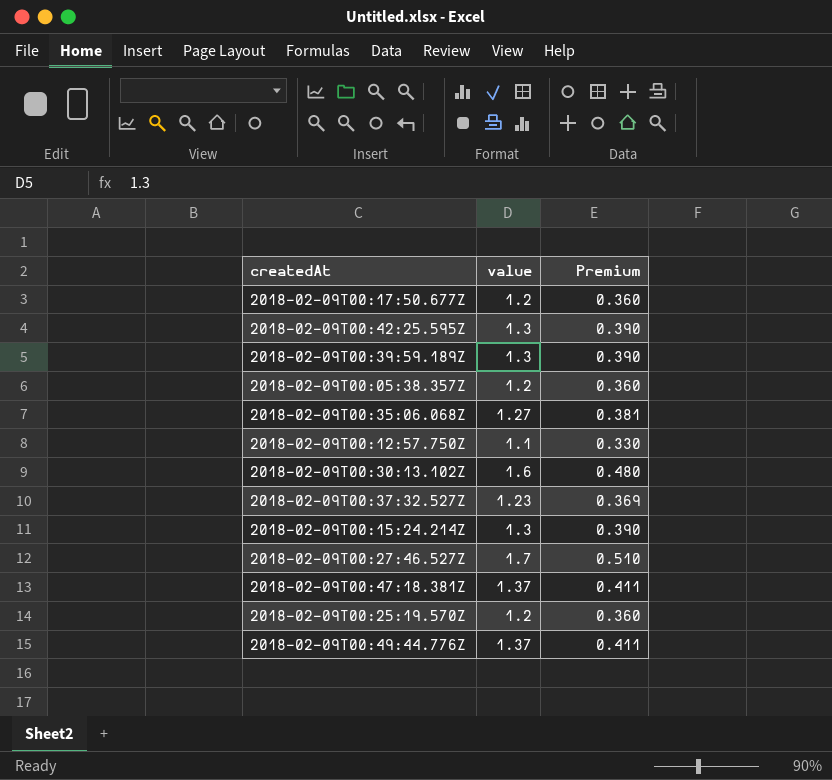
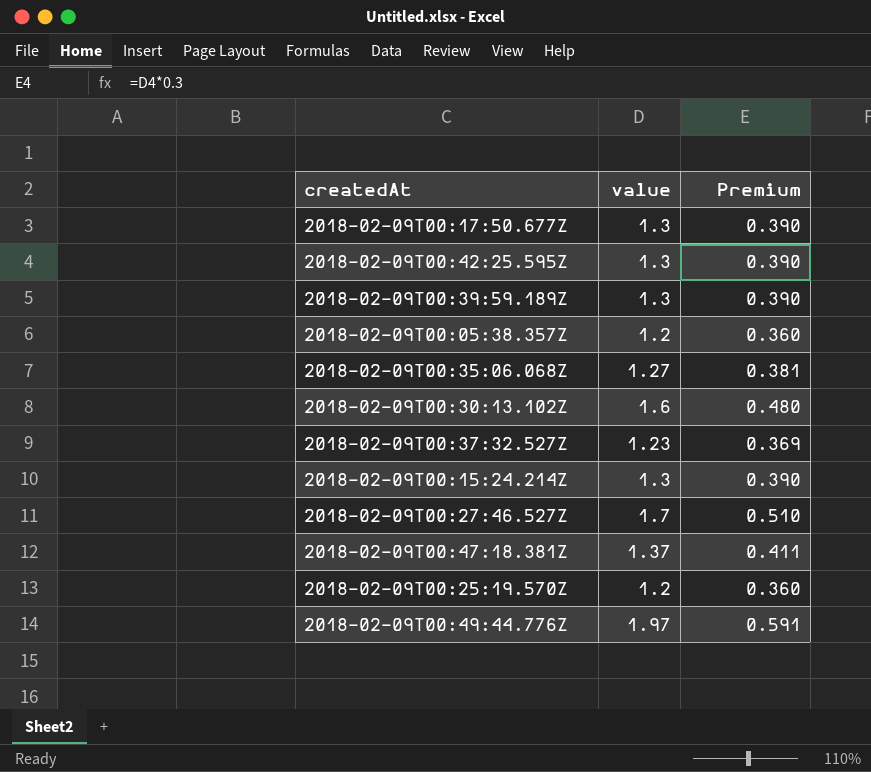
row 2018-02-09T00:12:57.750Z: 1.1 | 0.330 -> none
2018-02-09T00:17:50.677Z | value: 1.2 -> 1.3
2018-02-09T00:17:50.677Z | Premium: 0.360 -> 0.390
2018-02-09T00:49:44.776Z | value: 1.37 -> 1.97
2018-02-09T00:49:44.776Z | Premium: 0.411 -> 0.591

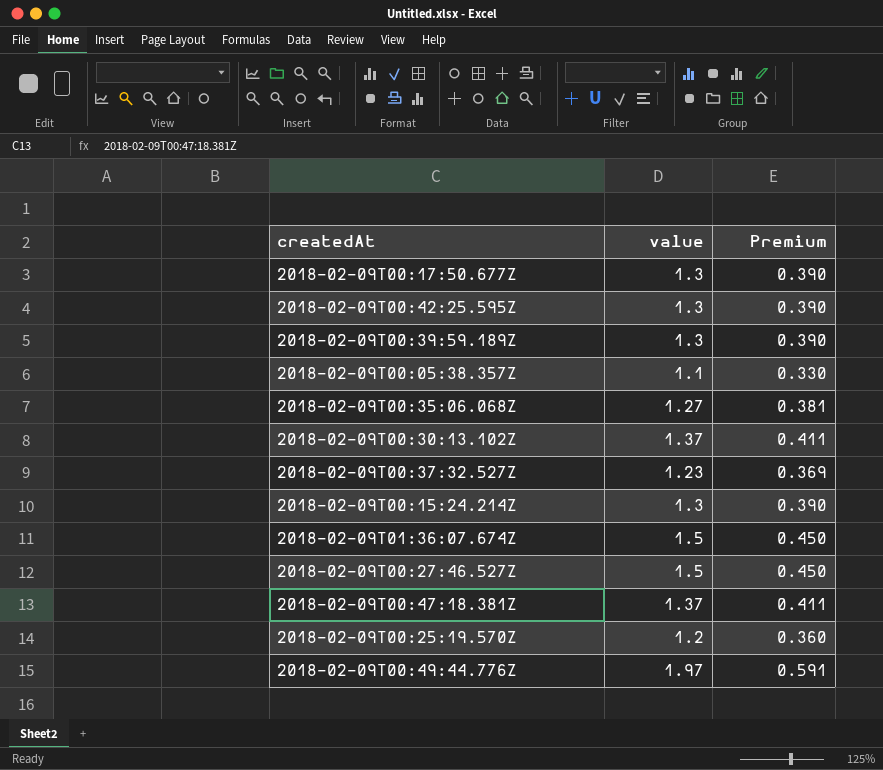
2018-02-09T00:05:38.357Z | value: 1.2 -> 1.1
2018-02-09T00:05:38.357Z | Premium: 0.360 -> 0.330
2018-02-09T00:30:13.102Z | value: 1.6 -> 1.37
2018-02-09T00:30:13.102Z | Premium: 0.480 -> 0.411
row 2018-02-09T01:36:07.674Z: none -> 1.5 | 0.450
2018-02-09T00:27:46.527Z | value: 1.7 -> 1.5
2018-02-09T00:27:46.527Z | Premium: 0.510 -> 0.450

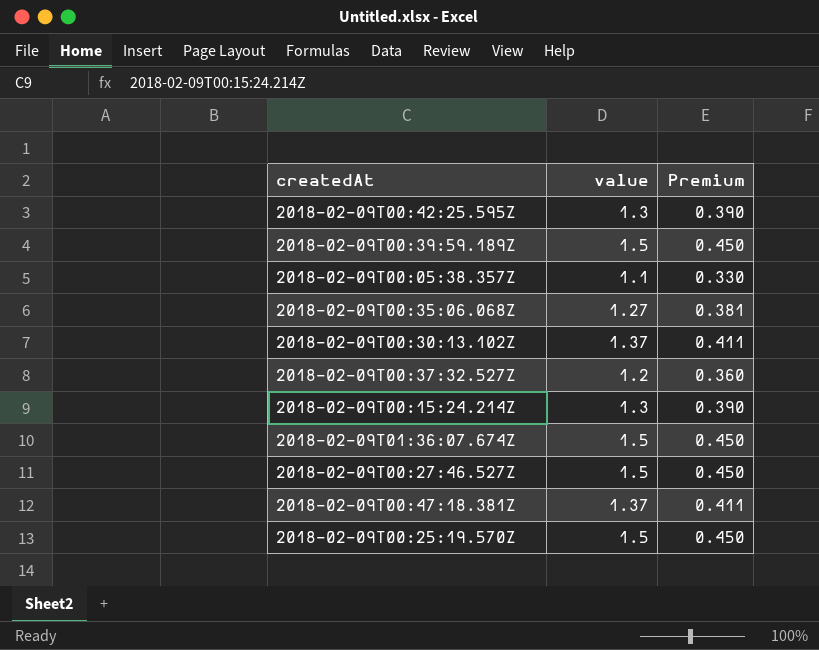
row 2018-02-09T00:17:50.677Z: 1.3 | 0.390 -> none
row 2018-02-09T00:49:44.776Z: 1.97 | 0.591 -> none
2018-02-09T00:39:59.189Z | value: 1.3 -> 1.5
2018-02-09T00:39:59.189Z | Premium: 0.390 -> 0.450
2018-02-09T00:37:32.527Z | value: 1.23 -> 1.2
2018-02-09T00:37:32.527Z | Premium: 0.369 -> 0.360
2018-02-09T00:25:19.570Z | value: 1.2 -> 1.5
2018-02-09T00:25:19.570Z | Premium: 0.360 -> 0.450

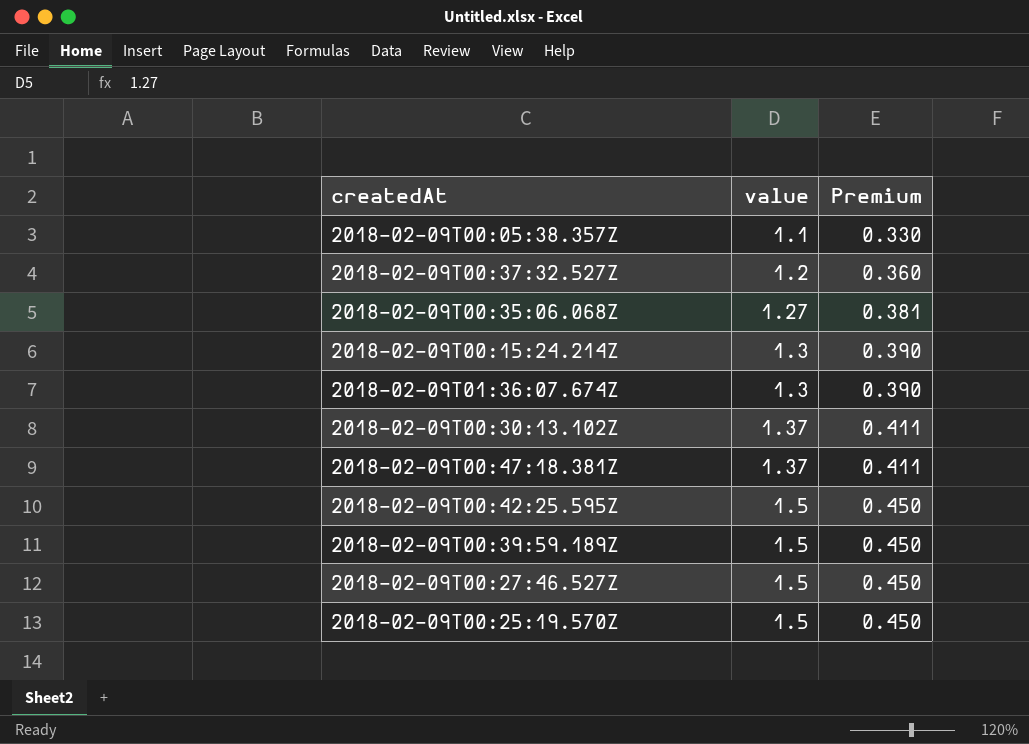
row order: none -> value ascending
2018-02-09T01:36:07.674Z | value: 1.5 -> 1.3
2018-02-09T01:36:07.674Z | Premium: 0.450 -> 0.390
2018-02-09T00:42:25.595Z | value: 1.3 -> 1.5
2018-02-09T00:42:25.595Z | Premium: 0.390 -> 0.450

